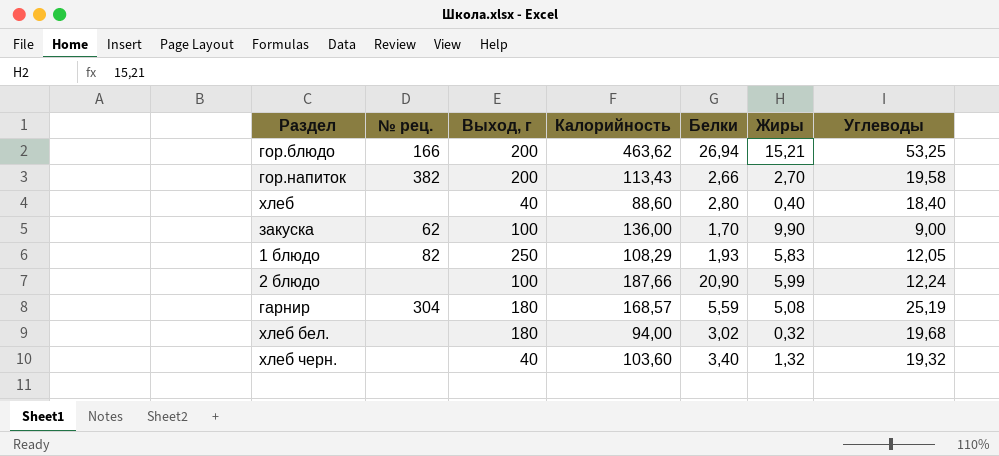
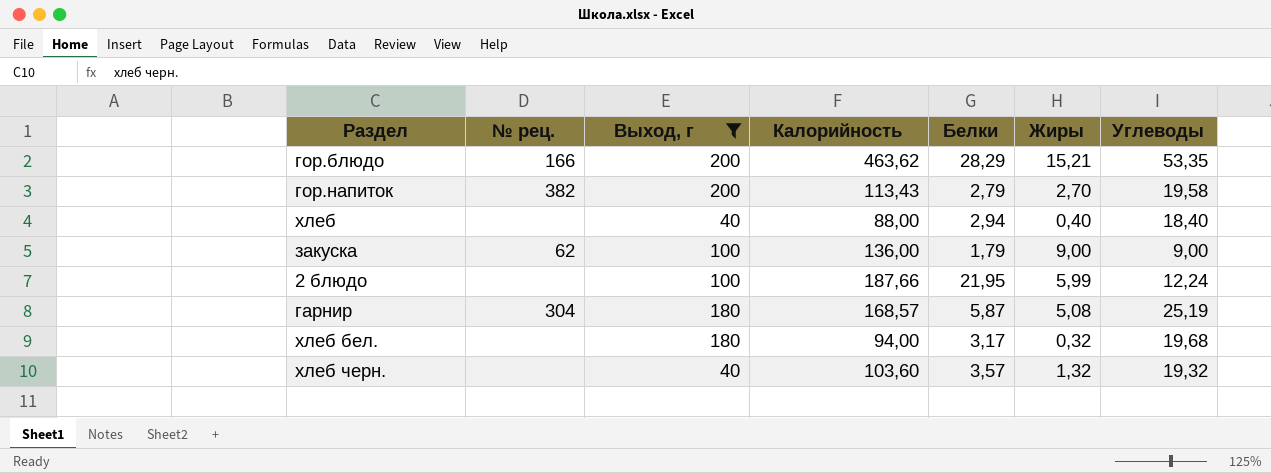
filter: none -> Выход, г != 250
гор.блюдо | Белки: 26,94 -> 28,29
гор.блюдо | Углеводы: 53,25 -> 53,35
гор.напиток | Белки: 2,66 -> 2,79
хлеб | Калорийность: 88,60 -> 88,00
хлеб | Белки: 2,80 -> 2,94
закуска | Белки: 1,70 -> 1,79
закуска | Жиры: 9,90 -> 9,00
2 блюдо | Белки: 20,90 -> 21,95
гарнир | Белки: 5,59 -> 5,87
хлеб бел. | Белки: 3,02 -> 3,17
хлеб черн. | Белки: 3,40 -> 3,57

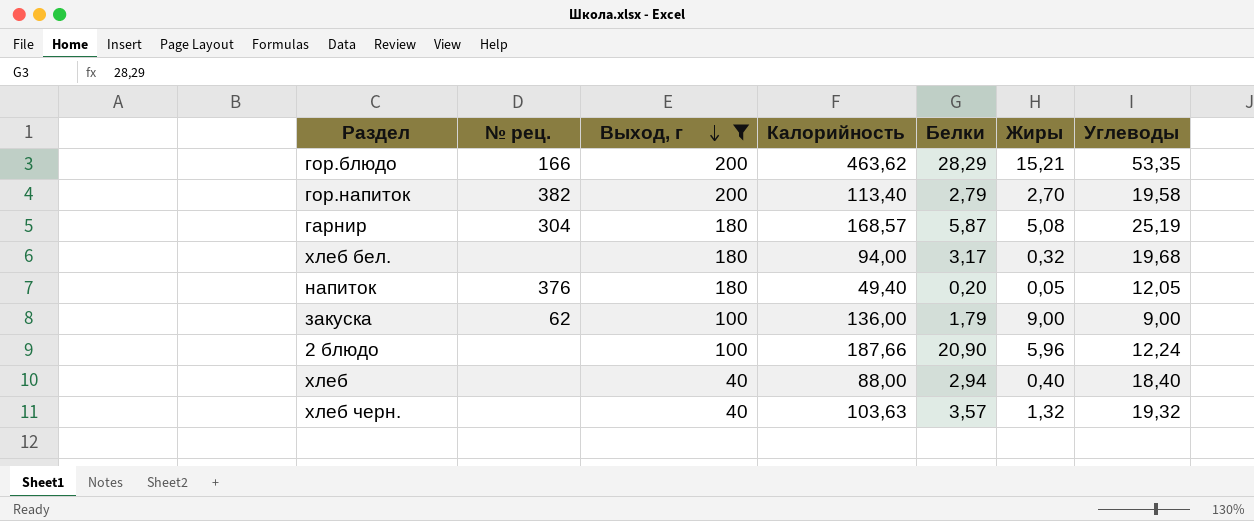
row order: none -> Выход, г descending
гор.напиток | Калорийность: 113,43 -> 113,40
row напиток: none -> 376 | 180 | 49,40 | 0,20 | 0,05 | 12,05
2 блюдо | Белки: 21,95 -> 20,90
2 блюдо | Жиры: 5,99 -> 5,96
хлеб черн. | Калорийность: 103,60 -> 103,63

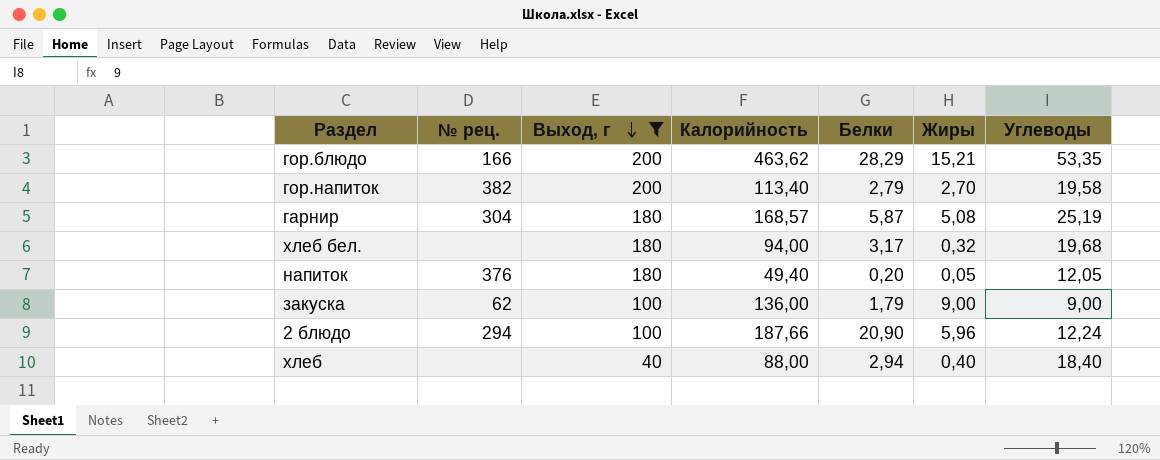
row хлеб черн.: none | 40 | 103,63 | 3,57 | 1,32 | 19,32 -> none
2 блюдо | № рец.: none -> 294

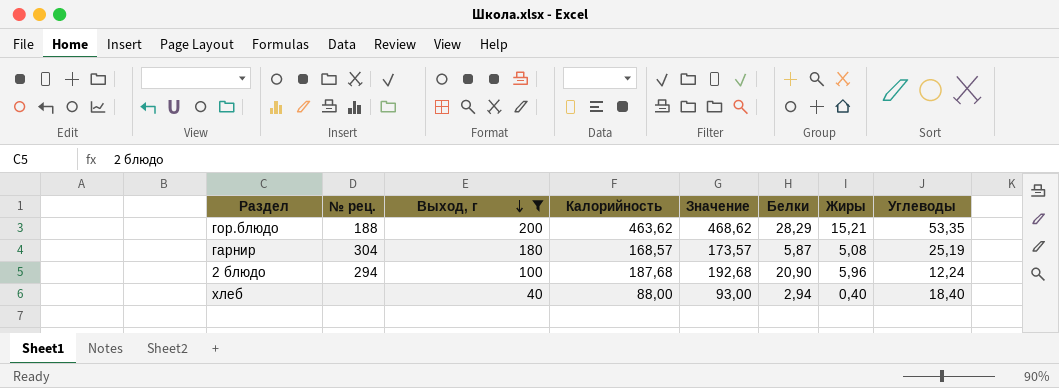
column Значение | formula: none -> [Калорийность] + 5
row гор.напиток: 382 | 200 | 113,40 | 2,79 | 2,70 | 19,58 -> none
row хлеб бел.: none | 180 | 94,00 | 3,17 | 0,32 | 19,68 -> none
row напиток: 376 | 180 | 49,40 | 0,20 | 0,05 | 12,05 -> none
row закуска: 62 | 100 | 136,00 | 1,79 | 9,00 | 9,00 -> none
гор.блюдо | № рец.: 166 -> 188
2 блюдо | Калорийность: 187,66 -> 187,68

